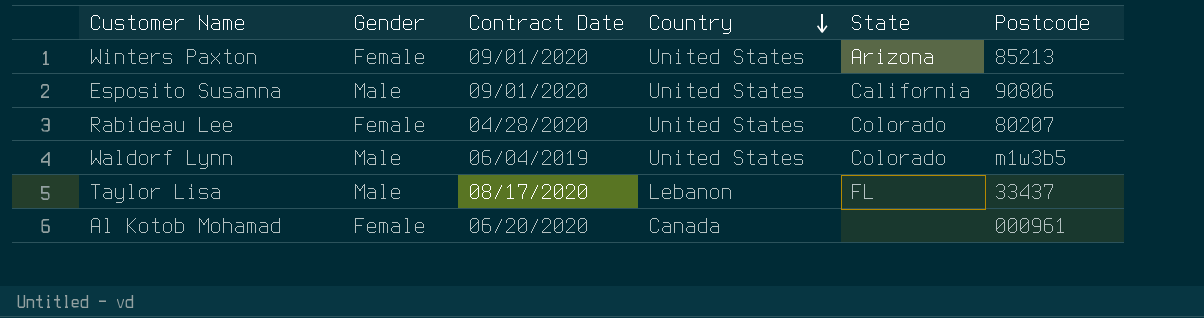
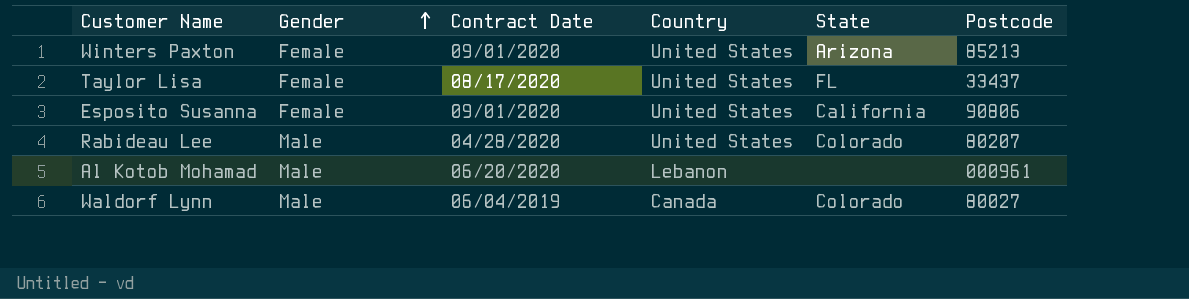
row order: Country descending -> Gender ascending
Taylor Lisa | Gender: Male -> Female
Taylor Lisa | Country: Lebanon -> United States
Esposito Susanna | Gender: Male -> Female
Rabideau Lee | Gender: Female -> Male
Al Kotob Mohamad | Gender: Female -> Male
Al Kotob Mohamad | Country: Canada -> Lebanon
Waldorf Lynn | Country: United States -> Canada
Waldorf Lynn | Postcode: m1w3b5 -> 80027

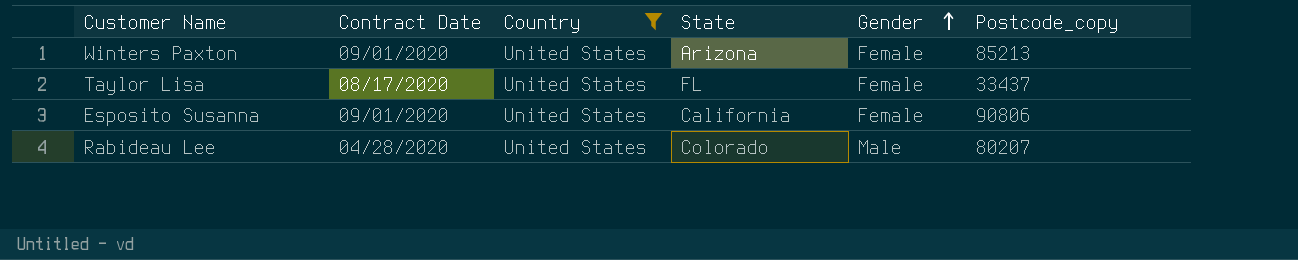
filter: none -> Country = United States
column Gender | position: 2 -> 5
column name: Postcode -> Postcode_copy

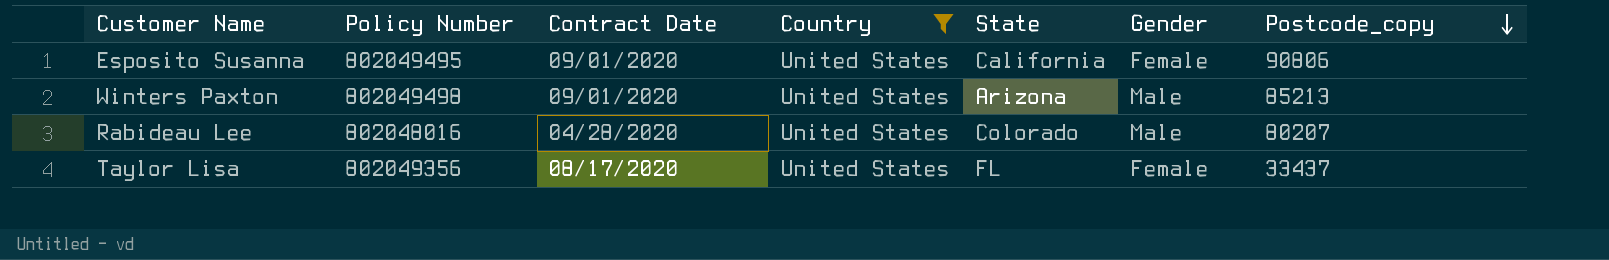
row order: Gender ascending -> Postcode_copy descending
column Policy Number | position: none -> 2
Winters Paxton | Gender: Female -> Male

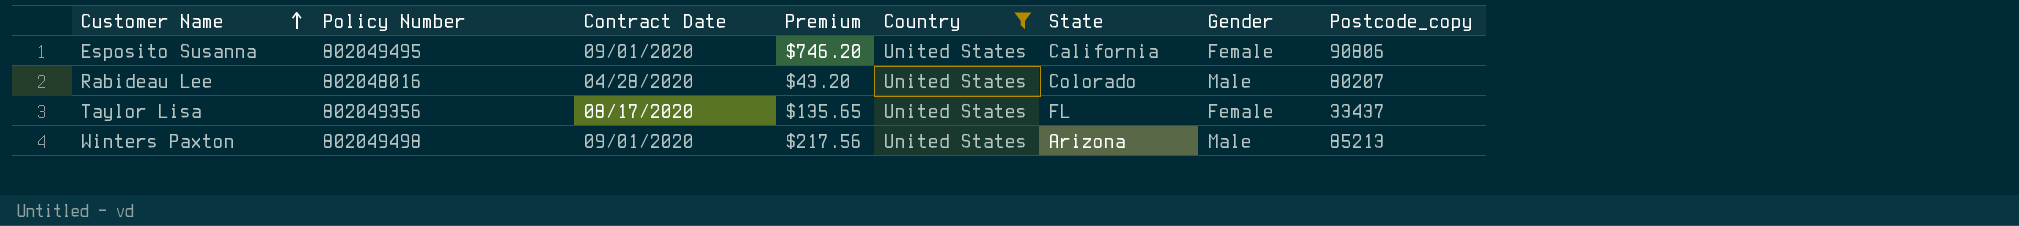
row order: Postcode_copy descending -> Customer Name ascending
column Premium | position: none -> 4

